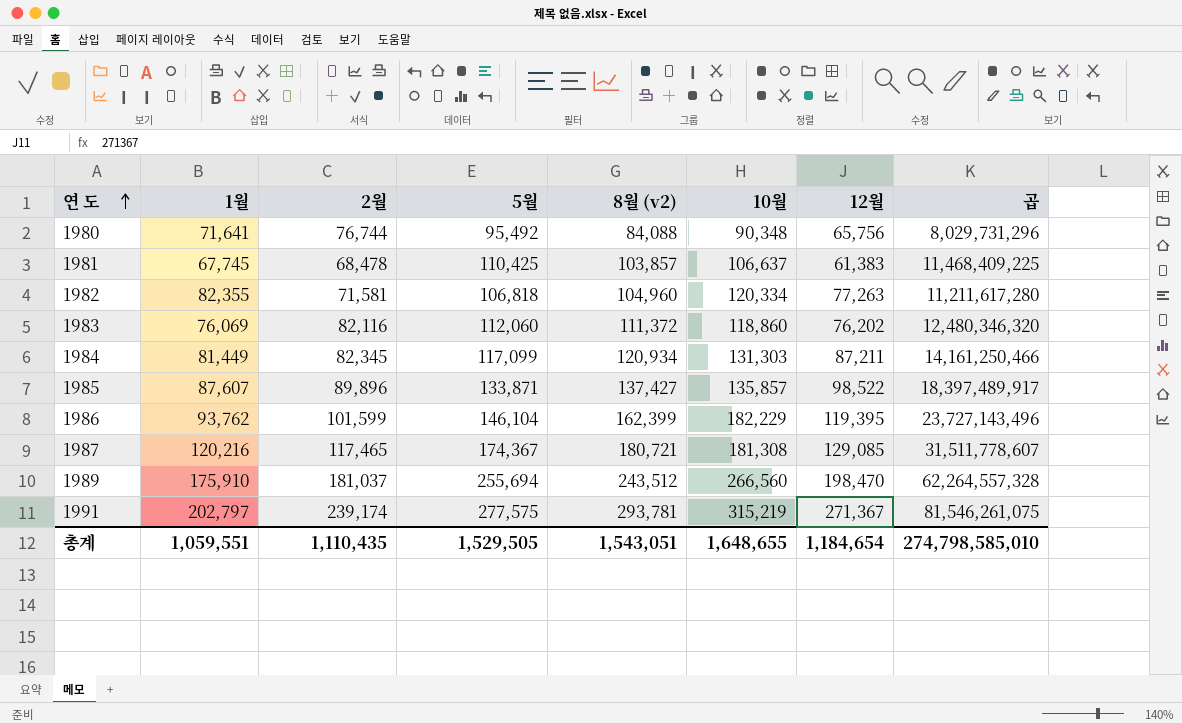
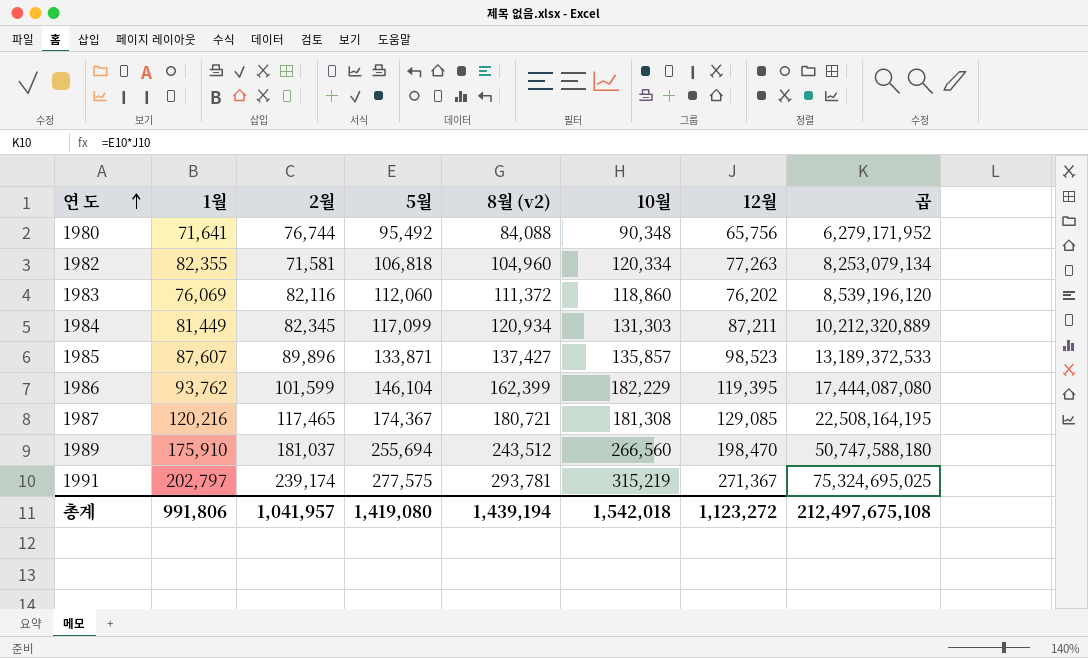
column 곱 | formula: [5월] * [8월 (v2)] -> [5월] * [12월]
row 1981: 67,745 | 68,478 | 110,425 | 103,857 | 106,637 | 61,383 | 11,468,409,225 -> none
1985 | 12월: 98,522 -> 98,523
총계 | 1월: 1,059,551 -> 991,806
총계 | 2월: 1,110,435 -> 1,041,957
총계 | 5월: 1,529,505 -> 1,419,080
총계 | 8월 (v2): 1,543,051 -> 1,439,194
총계 | 10월: 1,648,655 -> 1,542,018
총계 | 12월: 1,184,654 -> 1,123,272
총계 | 곱: 274,798,585,010 -> 212,497,675,108

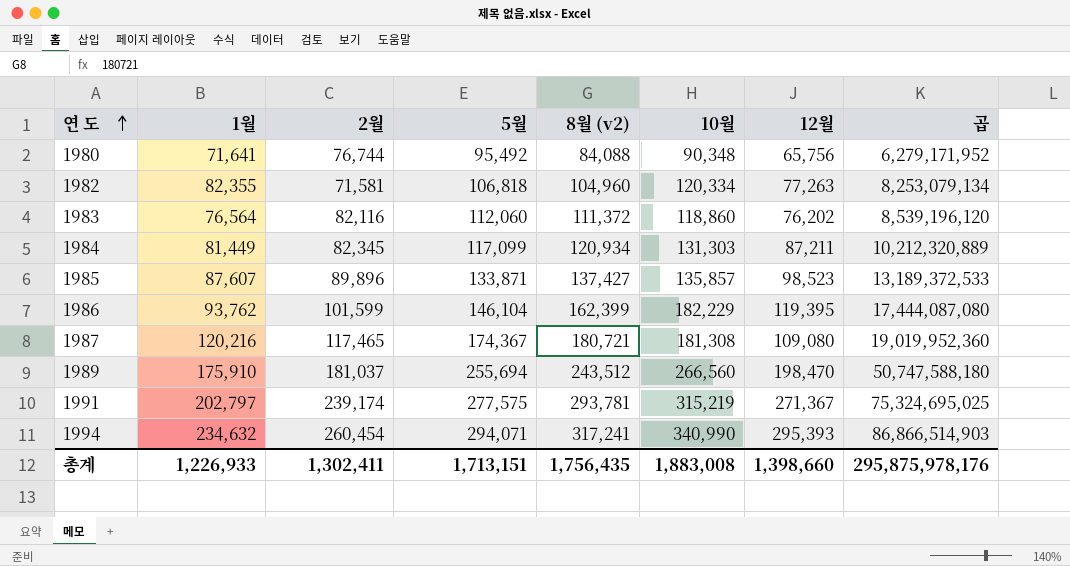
1983 | 1월: 76,069 -> 76,564
1987 | 12월: 129,085 -> 109,080
1987 | 곱: 22,508,164,195 -> 19,019,952,360
row 1994: none -> 234,632 | 260,454 | 294,071 | 317,241 | 340,990 | 295,393 | 86,866,514,903
총계 | 1월: 991,806 -> 1,226,933
총계 | 2월: 1,041,957 -> 1,302,411
총계 | 5월: 1,419,080 -> 1,713,151
총계 | 8월 (v2): 1,439,194 -> 1,756,435
총계 | 10월: 1,542,018 -> 1,883,008
총계 | 12월: 1,123,272 -> 1,398,660
총계 | 곱: 212,497,675,108 -> 295,875,978,176

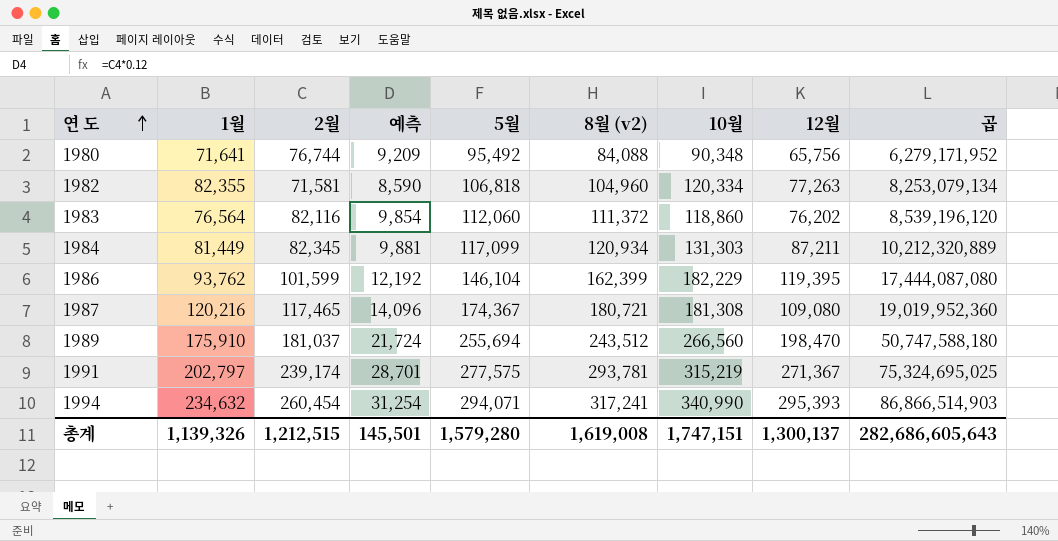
column 예측 | formula: none -> [2월] * 0.12
row 1985: 87,607 | 89,896 | 133,871 | 137,427 | 135,857 | 98,523 | 13,189,372,533 -> none
총계 | 1월: 1,226,933 -> 1,139,326
총계 | 2월: 1,302,411 -> 1,212,515
총계 | 5월: 1,713,151 -> 1,579,280
총계 | 8월 (v2): 1,756,435 -> 1,619,008
총계 | 10월: 1,883,008 -> 1,747,151
총계 | 12월: 1,398,660 -> 1,300,137
총계 | 곱: 295,875,978,176 -> 282,686,605,643

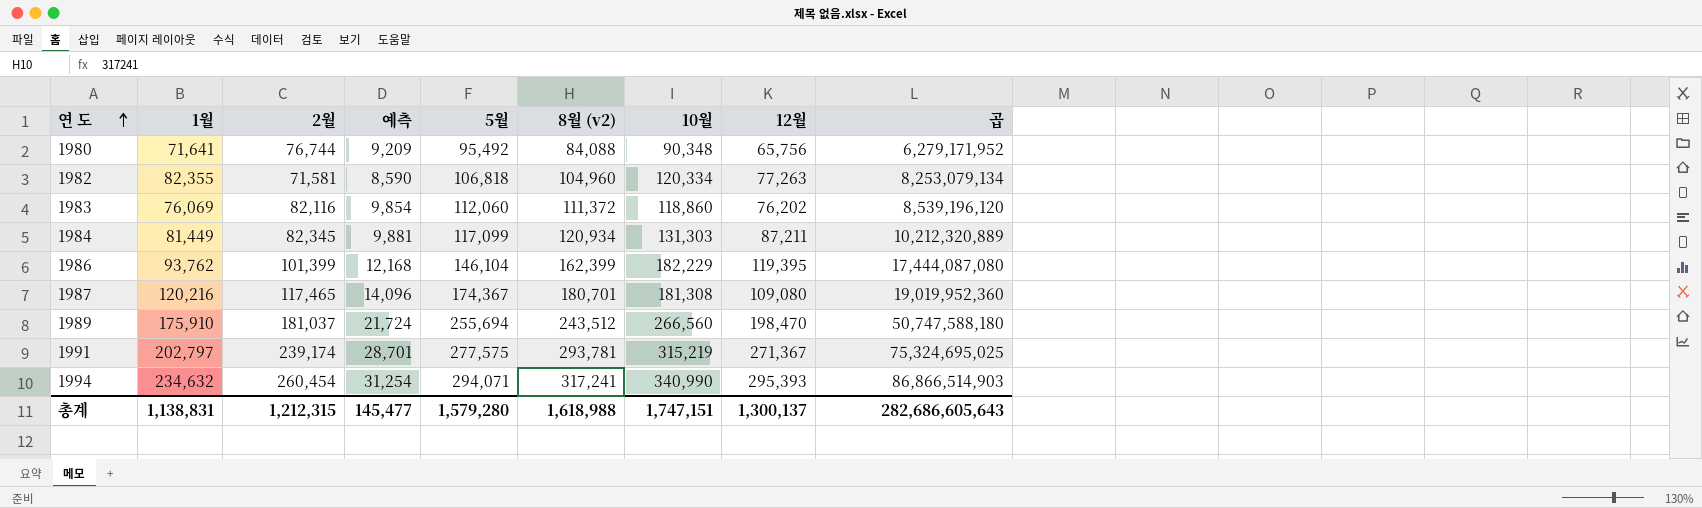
1983 | 1월: 76,564 -> 76,069
1986 | 2월: 101,599 -> 101,399
1986 | 예측: 12,192 -> 12,168
1987 | 8월 (v2): 180,721 -> 180,701
총계 | 1월: 1,139,326 -> 1,138,831
총계 | 2월: 1,212,515 -> 1,212,315
총계 | 예측: 145,501 -> 145,477
총계 | 8월 (v2): 1,619,008 -> 1,618,988

